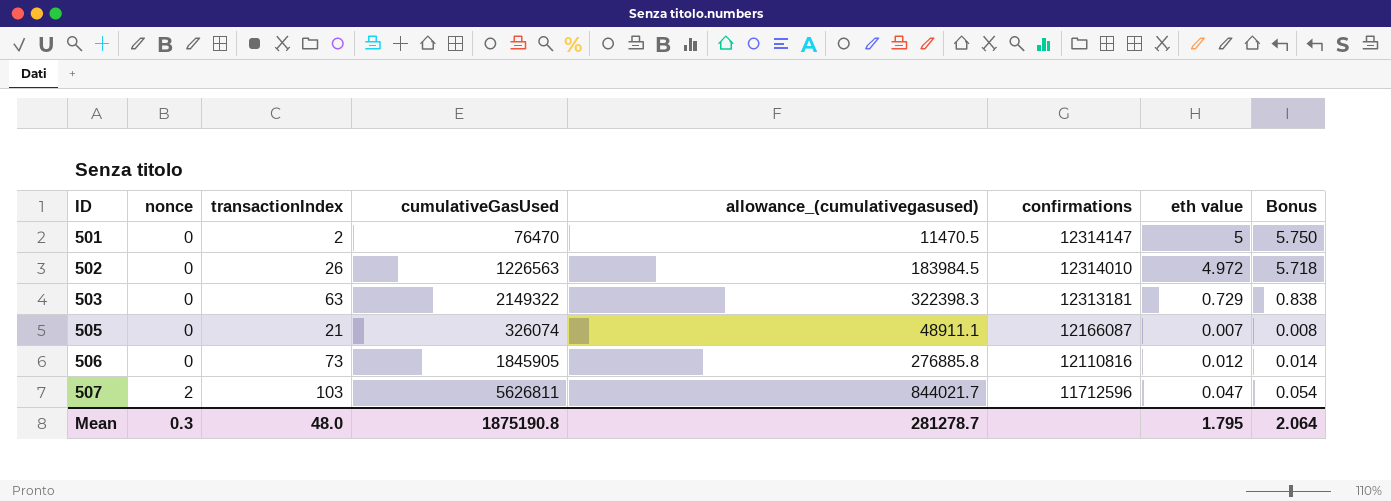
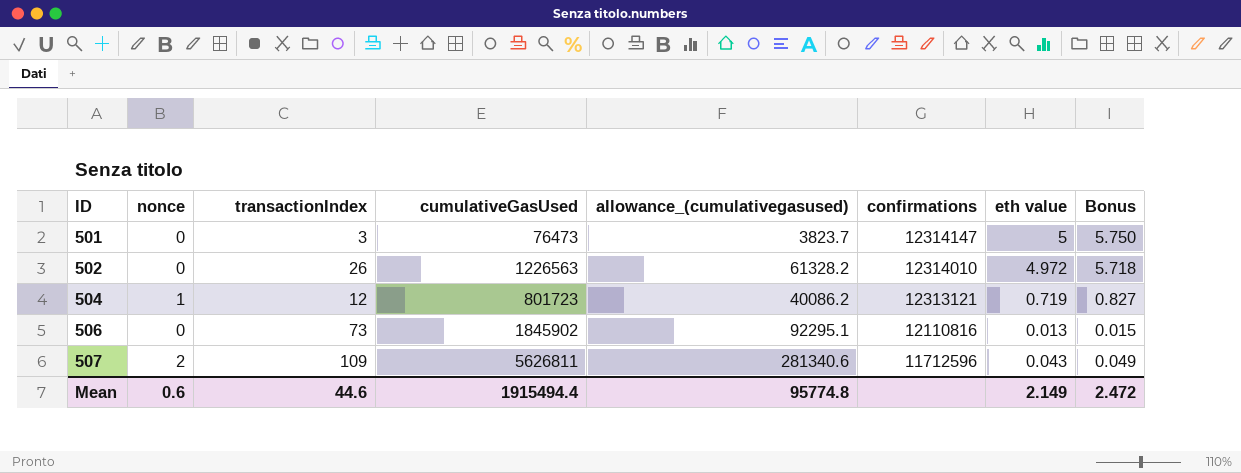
column allowance_(cumulativegasused) | formula: [cumulativeGasUsed] * 0.15 -> [cumulativeGasUsed] * 0.05
row 503: 0 | 63 | 2149322 | 322398.3 | 12313181 | 0.729 | 0.838 -> none
row 505: 0 | 21 | 326074 | 48911.1 | 12166087 | 0.007 | 0.008 -> none
501 | transactionIndex: 2 -> 3
501 | cumulativeGasUsed: 76470 -> 76473
row 504: none -> 1 | 12 | 801723 | 40086.2 | 12313121 | 0.719 | 0.827
506 | cumulativeGasUsed: 1845905 -> 1845902
506 | eth value: 0.012 -> 0.013
506 | Bonus: 0.014 -> 0.015
507 | transactionIndex: 103 -> 109
507 | eth value: 0.047 -> 0.043
507 | Bonus: 0.054 -> 0.049
Mean | nonce: 0.3 -> 0.6
Mean | transactionIndex: 48.0 -> 44.6
Mean | cumulativeGasUsed: 1875190.8 -> 1915494.4
Mean | allowance_(cumulativegasused): 281278.7 -> 95774.8
Mean | eth value: 1.795 -> 2.149
Mean | Bonus: 2.064 -> 2.472

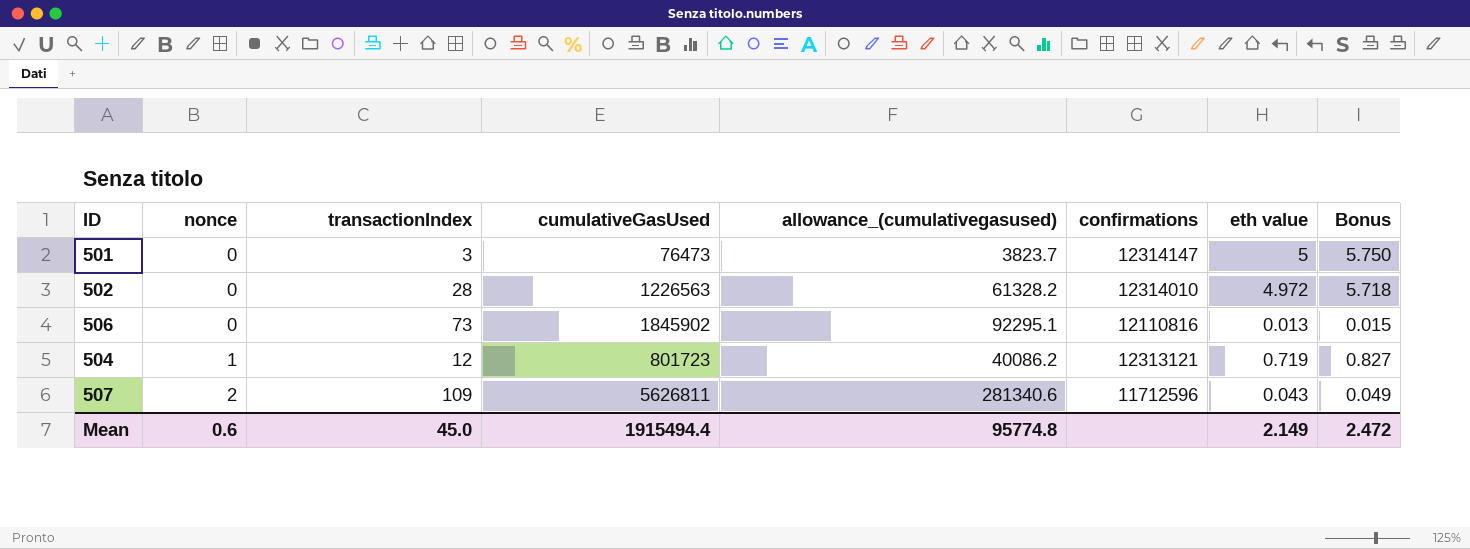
row order: ID ascending -> nonce ascending
502 | transactionIndex: 26 -> 28
Mean | transactionIndex: 44.6 -> 45.0

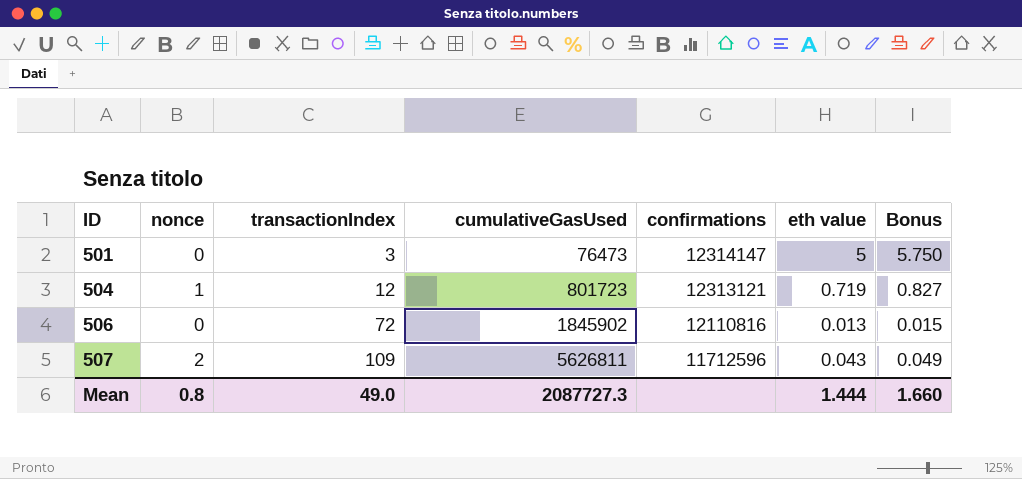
row order: nonce ascending -> ID ascending
column allowance_(cumulativegasused) | formula: [cumulativeGasUsed] * 0.05 -> none
row 502: 0 | 28 | 1226563 | 61328.2 | 12314010 | 4.972 | 5.718 -> none
506 | transactionIndex: 73 -> 72
Mean | nonce: 0.6 -> 0.8
Mean | transactionIndex: 45.0 -> 49.0
Mean | cumulativeGasUsed: 1915494.4 -> 2087727.3
Mean | eth value: 2.149 -> 1.444
Mean | Bonus: 2.472 -> 1.660

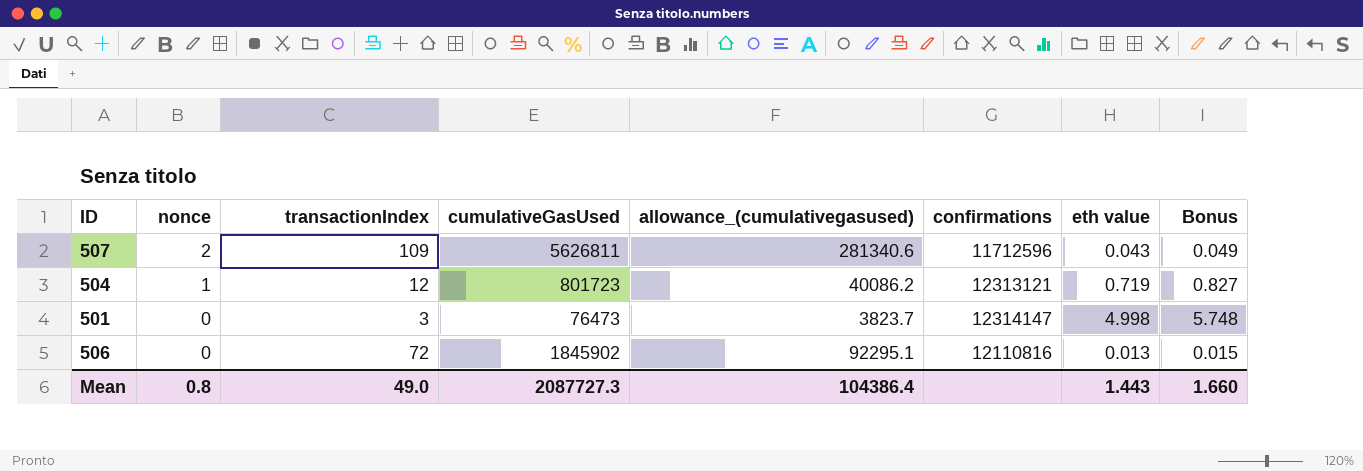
row order: ID ascending -> nonce descending
column allowance_(cumulativegasused) | formula: none -> [cumulativeGasUsed] * 0.05
501 | eth value: 5 -> 4.998
501 | Bonus: 5.750 -> 5.748
Mean | eth value: 1.444 -> 1.443

